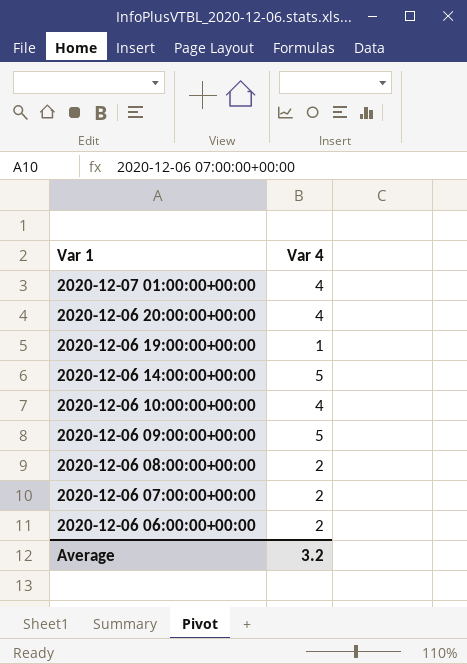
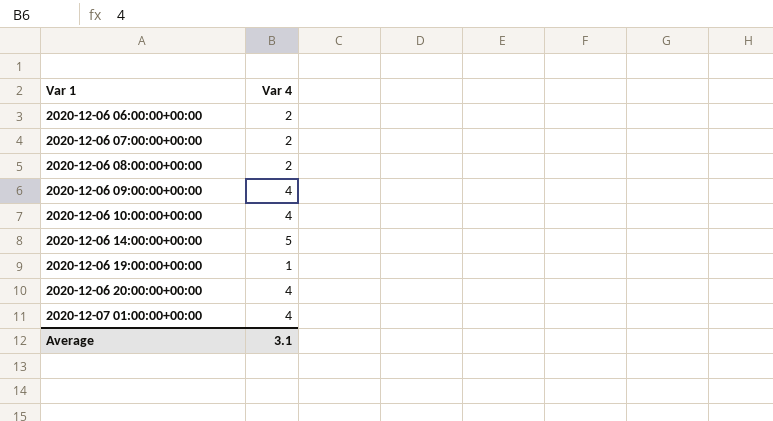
row order: Var 1 descending -> Var 1 ascending
2020-12-06 09:00:00+00:00 | Var 4: 5 -> 4
Average | Var 4: 3.2 -> 3.1

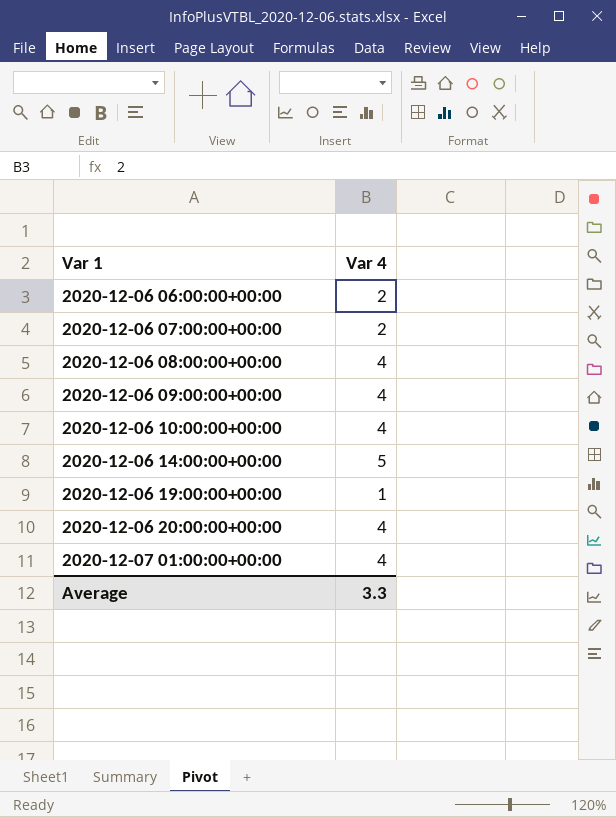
2020-12-06 08:00:00+00:00 | Var 4: 2 -> 4
Average | Var 4: 3.1 -> 3.3

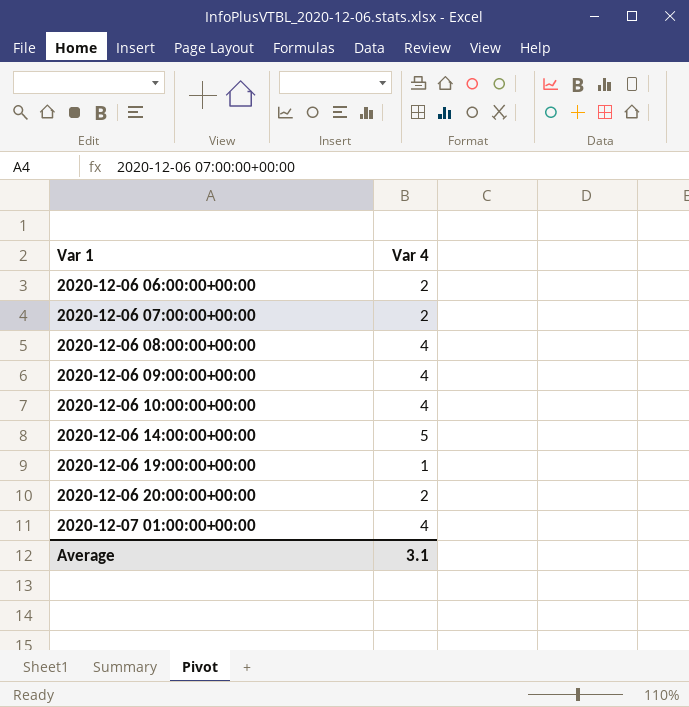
2020-12-06 20:00:00+00:00 | Var 4: 4 -> 2
Average | Var 4: 3.3 -> 3.1

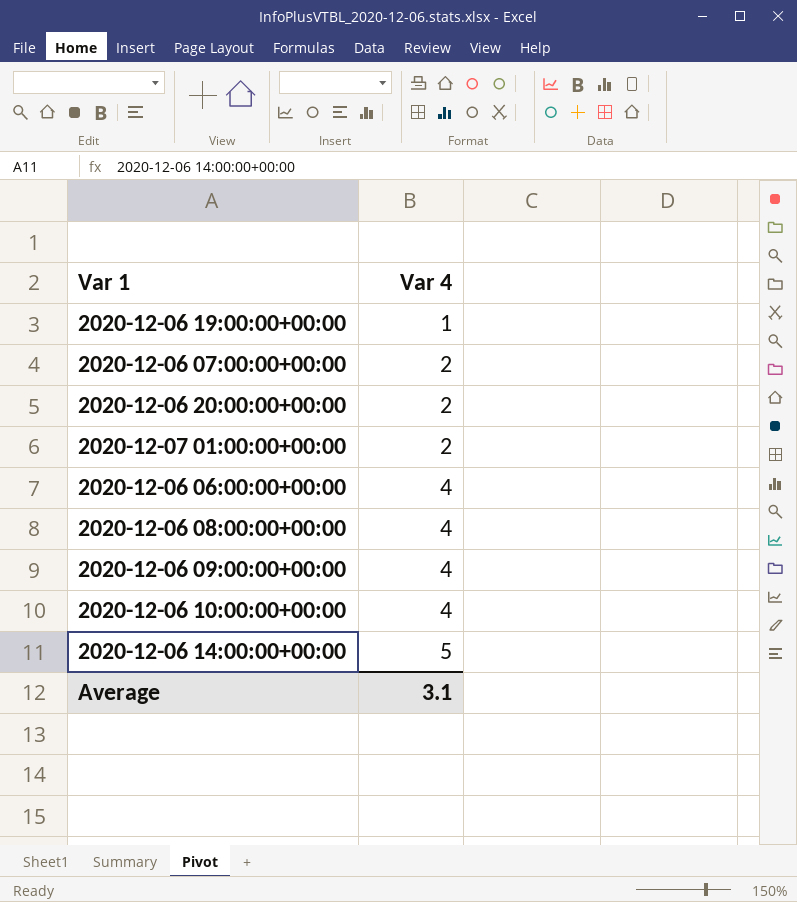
row order: Var 1 ascending -> Var 4 ascending
2020-12-07 01:00:00+00:00 | Var 4: 4 -> 2
2020-12-06 06:00:00+00:00 | Var 4: 2 -> 4

